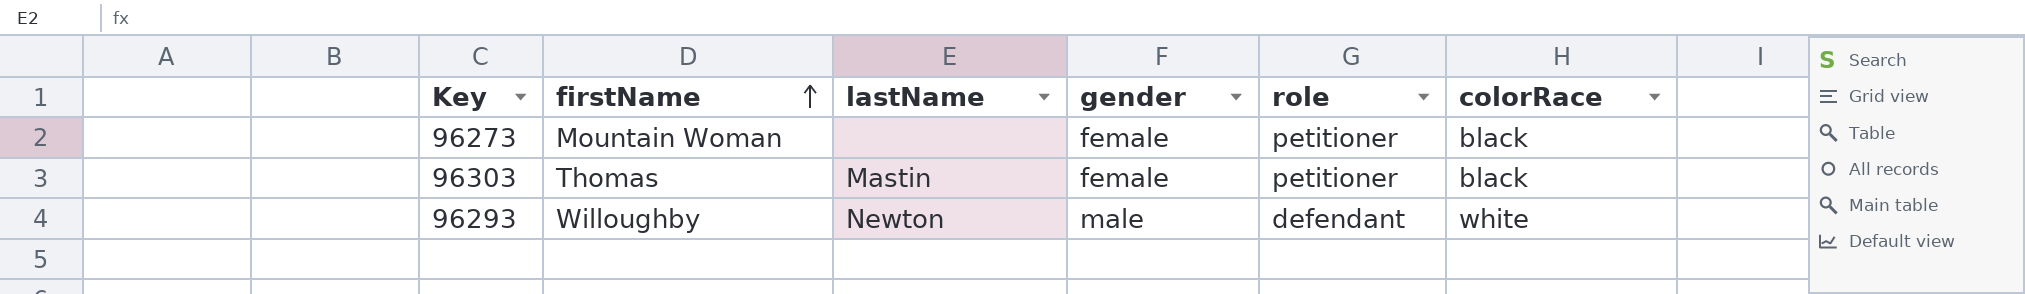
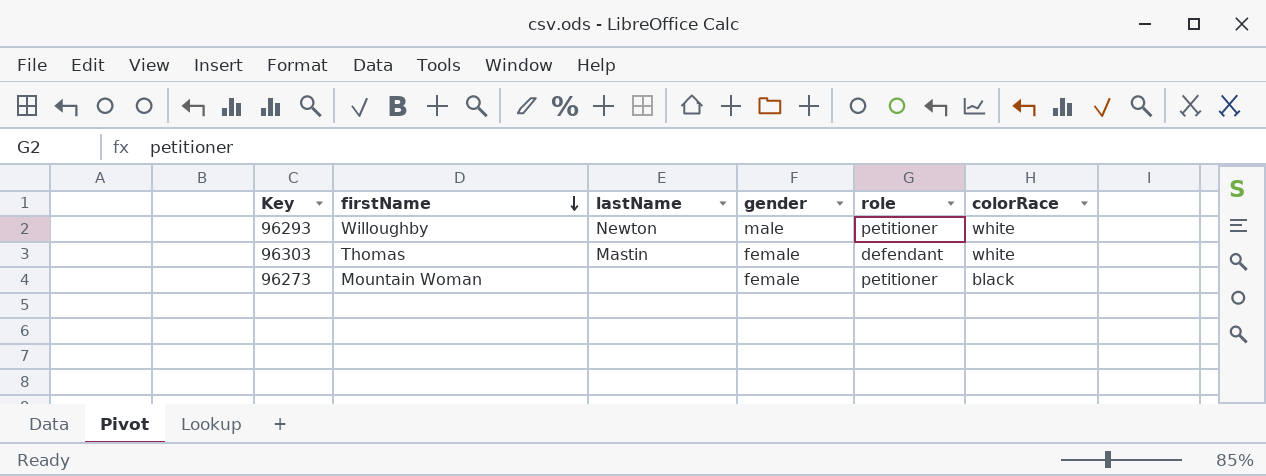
row order: firstName ascending -> firstName descending
96293 | role: defendant -> petitioner
96303 | role: petitioner -> defendant
96303 | colorRace: black -> white

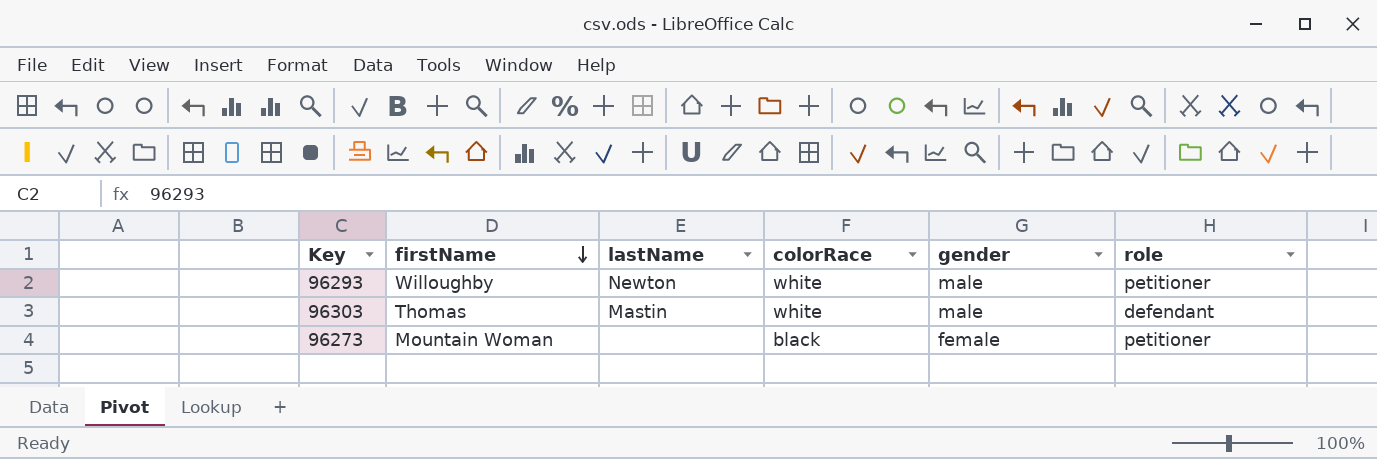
column colorRace | position: 6 -> 4
96303 | gender: female -> male

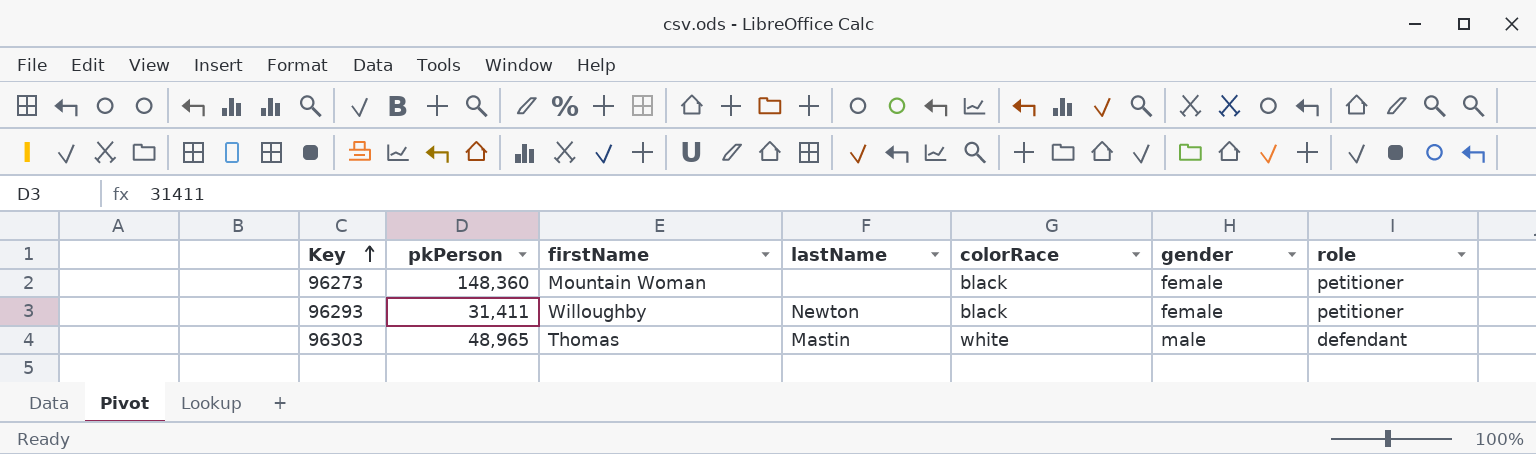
row order: firstName descending -> Key ascending
column pkPerson | position: none -> 2
96293 | colorRace: white -> black
96293 | gender: male -> female

